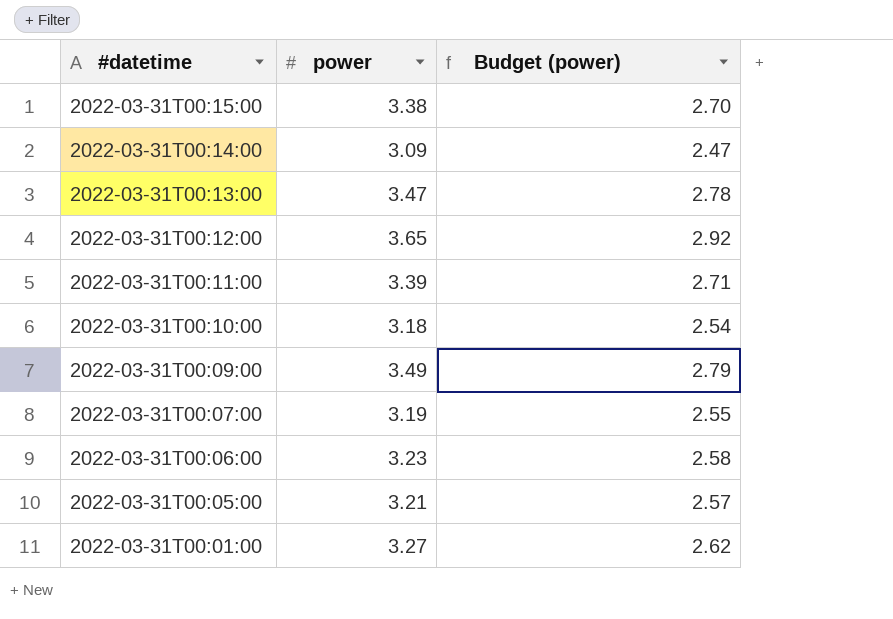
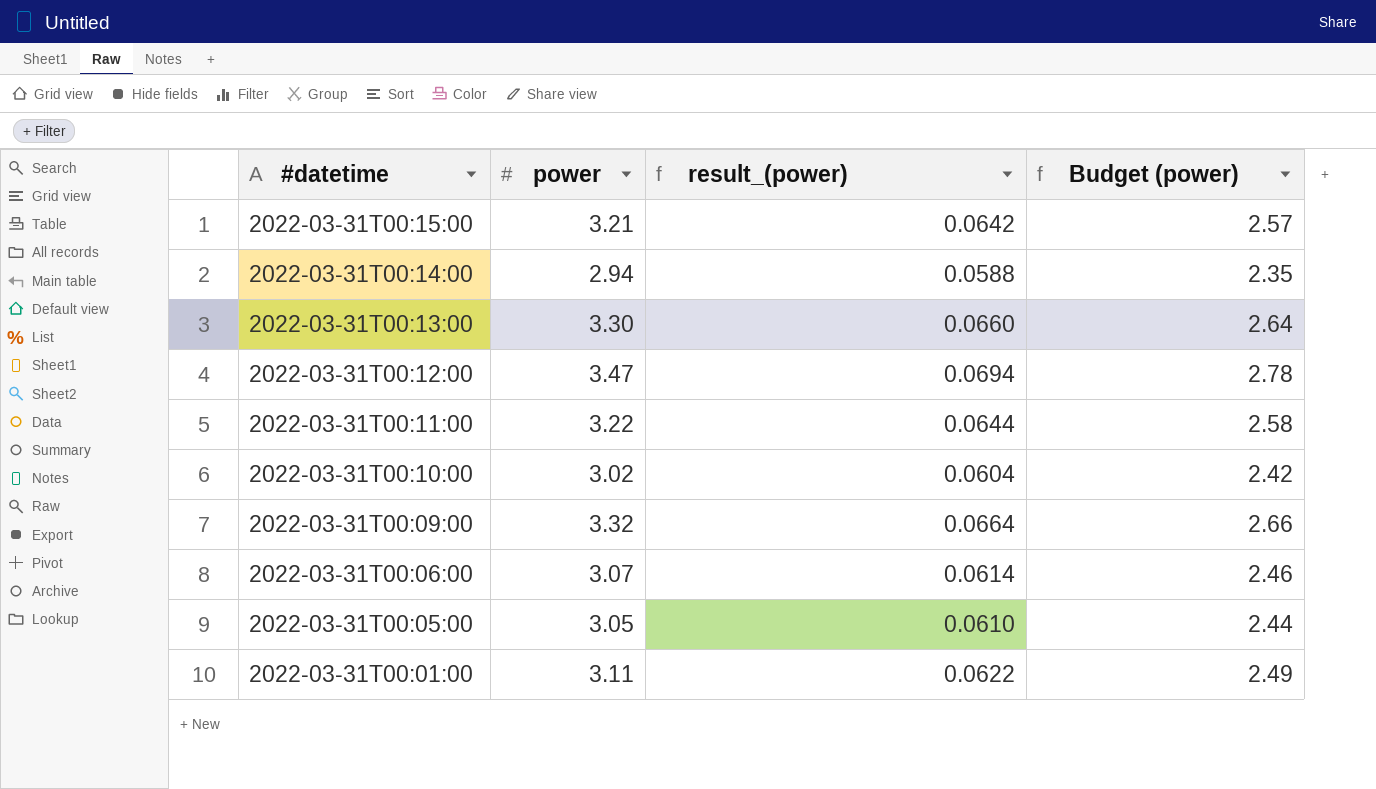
column result_(power) | formula: none -> [power] * 0.02
row 2022-03-31T00:07:00: 3.19 | 2.55 -> none
2022-03-31T00:15:00 | power: 3.38 -> 3.21
2022-03-31T00:15:00 | Budget (power): 2.70 -> 2.57
2022-03-31T00:14:00 | power: 3.09 -> 2.94
2022-03-31T00:14:00 | Budget (power): 2.47 -> 2.35
2022-03-31T00:13:00 | power: 3.47 -> 3.30
2022-03-31T00:13:00 | Budget (power): 2.78 -> 2.64
2022-03-31T00:12:00 | power: 3.65 -> 3.47
2022-03-31T00:12:00 | Budget (power): 2.92 -> 2.78
2022-03-31T00:11:00 | power: 3.39 -> 3.22
2022-03-31T00:11:00 | Budget (power): 2.71 -> 2.58
2022-03-31T00:10:00 | power: 3.18 -> 3.02
2022-03-31T00:10:00 | Budget (power): 2.54 -> 2.42
2022-03-31T00:09:00 | power: 3.49 -> 3.32
2022-03-31T00:09:00 | Budget (power): 2.79 -> 2.66
2022-03-31T00:06:00 | power: 3.23 -> 3.07
2022-03-31T00:06:00 | Budget (power): 2.58 -> 2.46
2022-03-31T00:05:00 | power: 3.21 -> 3.05
2022-03-31T00:05:00 | Budget (power): 2.57 -> 2.44
2022-03-31T00:01:00 | power: 3.27 -> 3.11
2022-03-31T00:01:00 | Budget (power): 2.62 -> 2.49

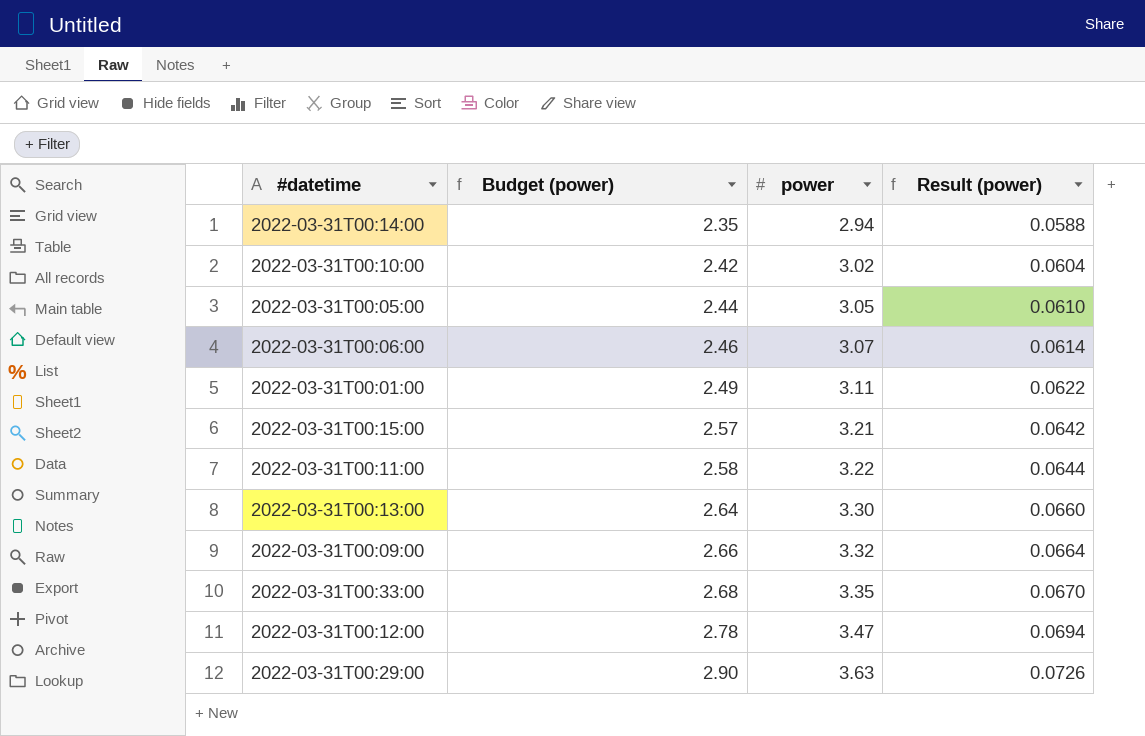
row order: #datetime descending -> Budget (power) ascending
column Budget (power) | position: 4 -> 2
column name: result_(power) -> Result (power)
row 2022-03-31T00:33:00: none -> 2.68 | 3.35 | 0.0670
row 2022-03-31T00:29:00: none -> 2.90 | 3.63 | 0.0726

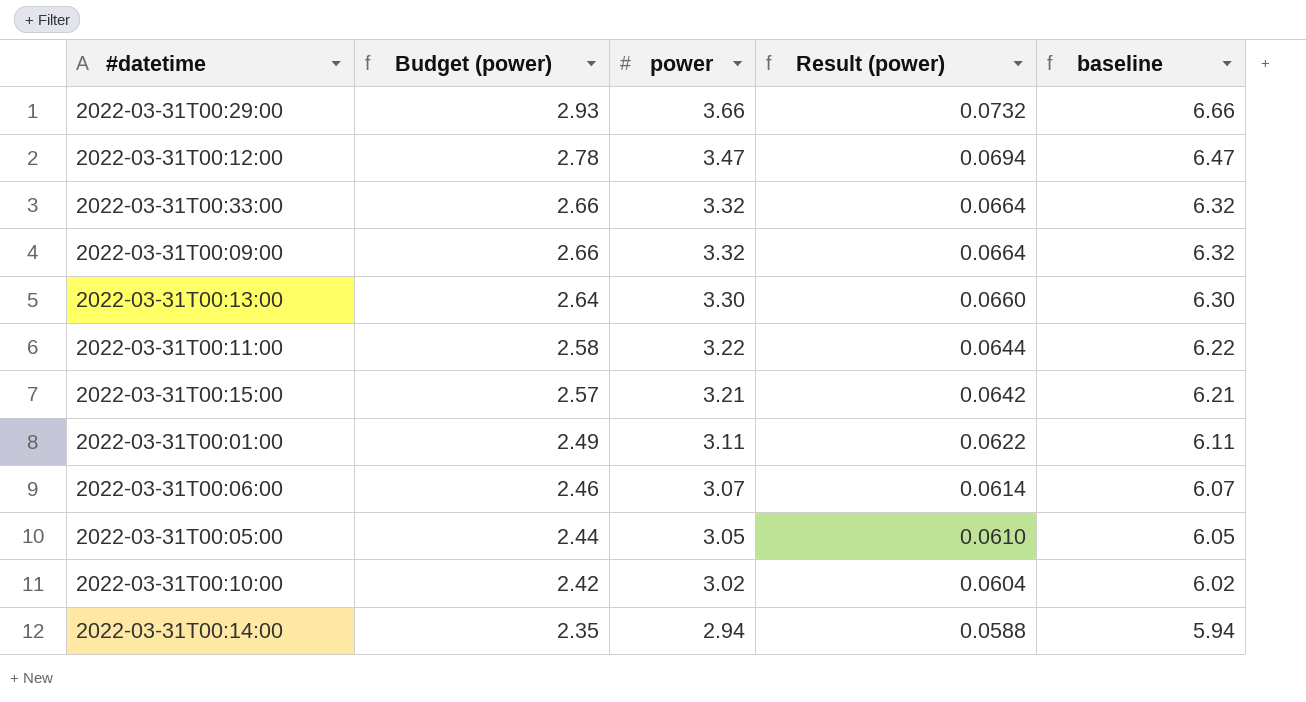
row order: Budget (power) ascending -> Budget (power) descending
column baseline | formula: none -> [power] + 3
2022-03-31T00:29:00 | Budget (power): 2.90 -> 2.93
2022-03-31T00:29:00 | power: 3.63 -> 3.66
2022-03-31T00:29:00 | Result (power): 0.0726 -> 0.0732
2022-03-31T00:33:00 | Budget (power): 2.68 -> 2.66
2022-03-31T00:33:00 | power: 3.35 -> 3.32
2022-03-31T00:33:00 | Result (power): 0.0670 -> 0.0664

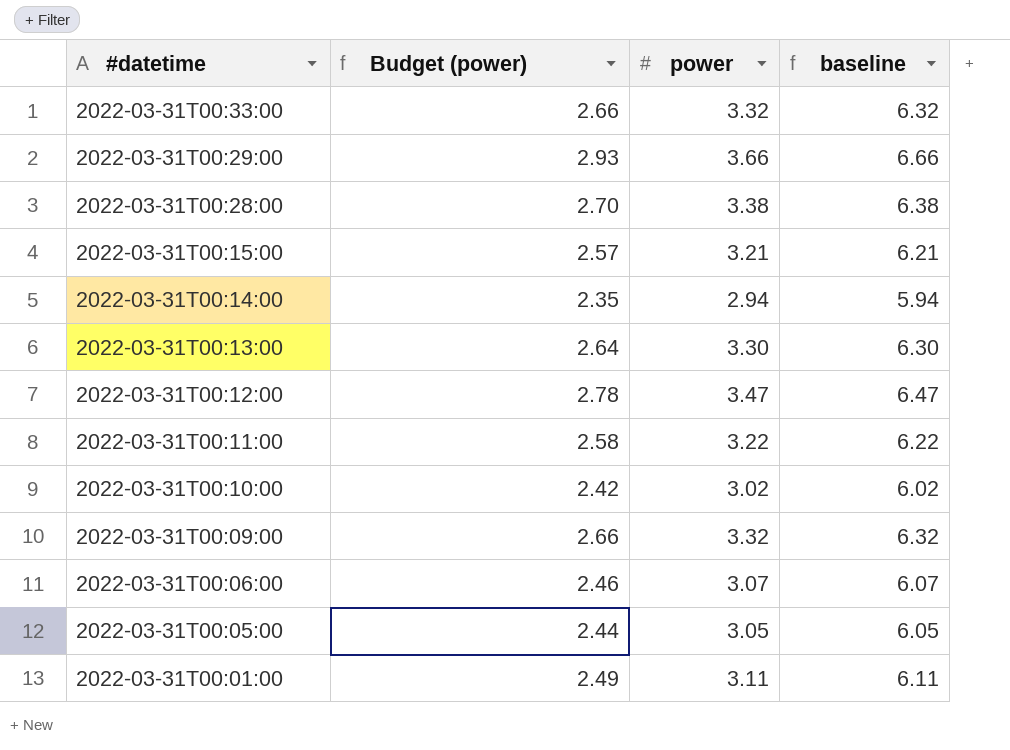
row order: Budget (power) descending -> #datetime descending
column Result (power) | formula: [power] * 0.02 -> none
row 2022-03-31T00:28:00: none -> 2.70 | 3.38 | 6.38

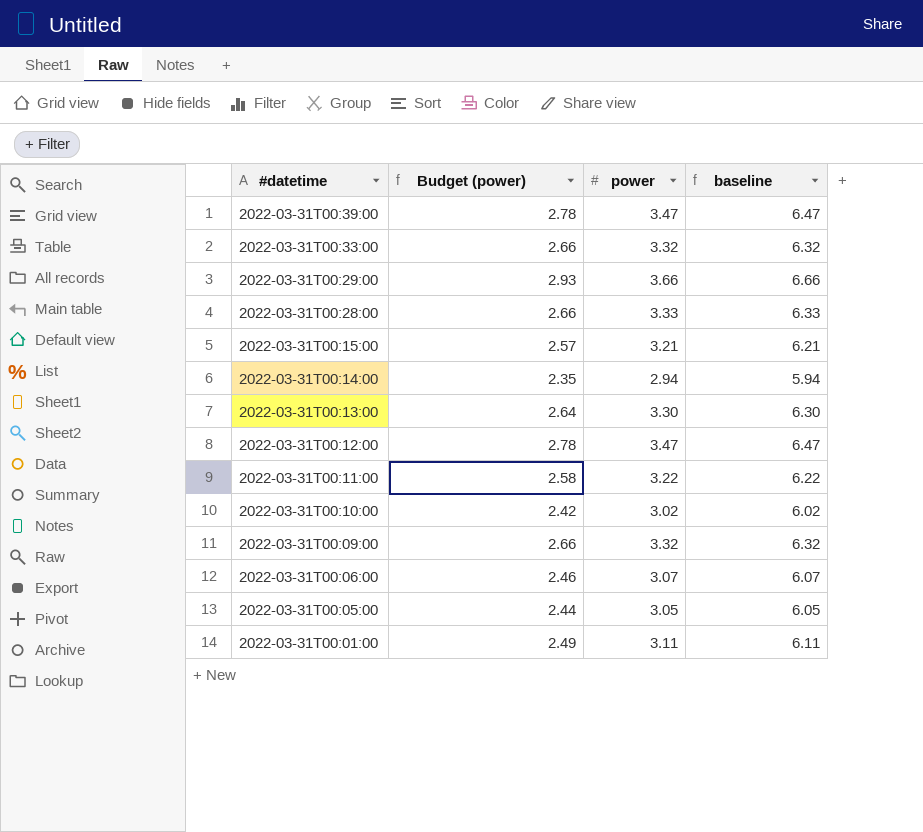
row 2022-03-31T00:39:00: none -> 2.78 | 3.47 | 6.47
2022-03-31T00:28:00 | Budget (power): 2.70 -> 2.66
2022-03-31T00:28:00 | power: 3.38 -> 3.33
2022-03-31T00:28:00 | baseline: 6.38 -> 6.33

